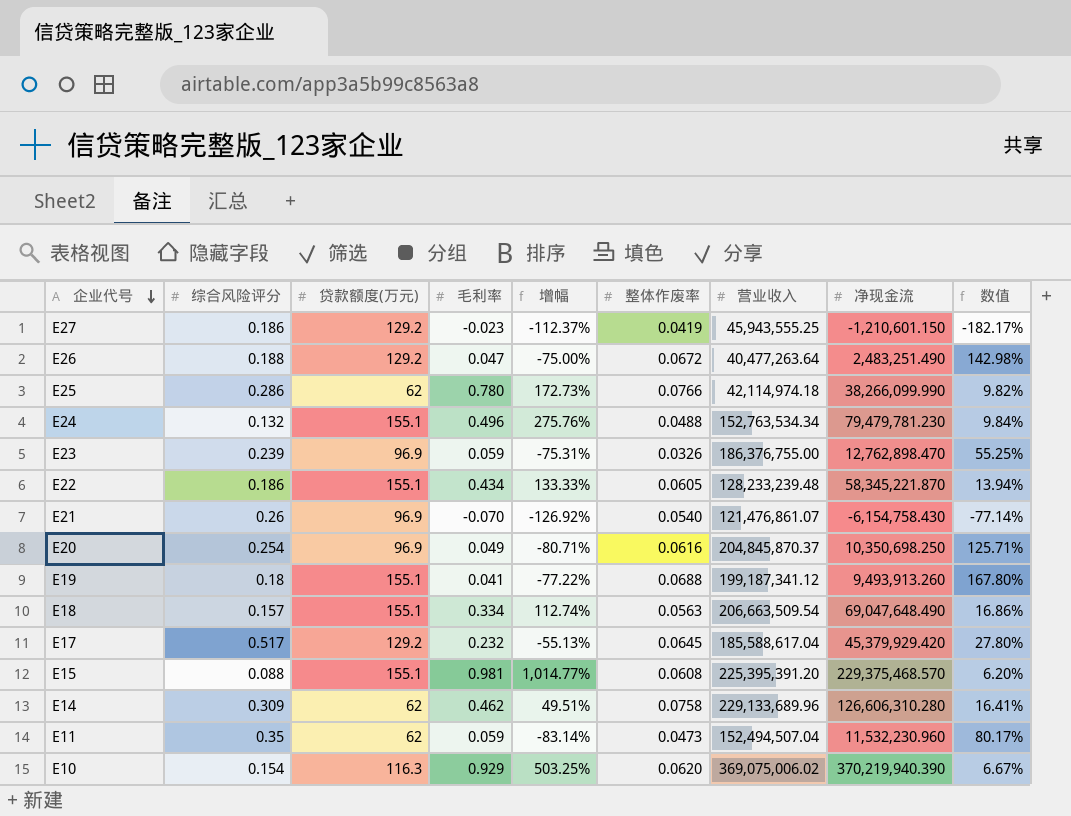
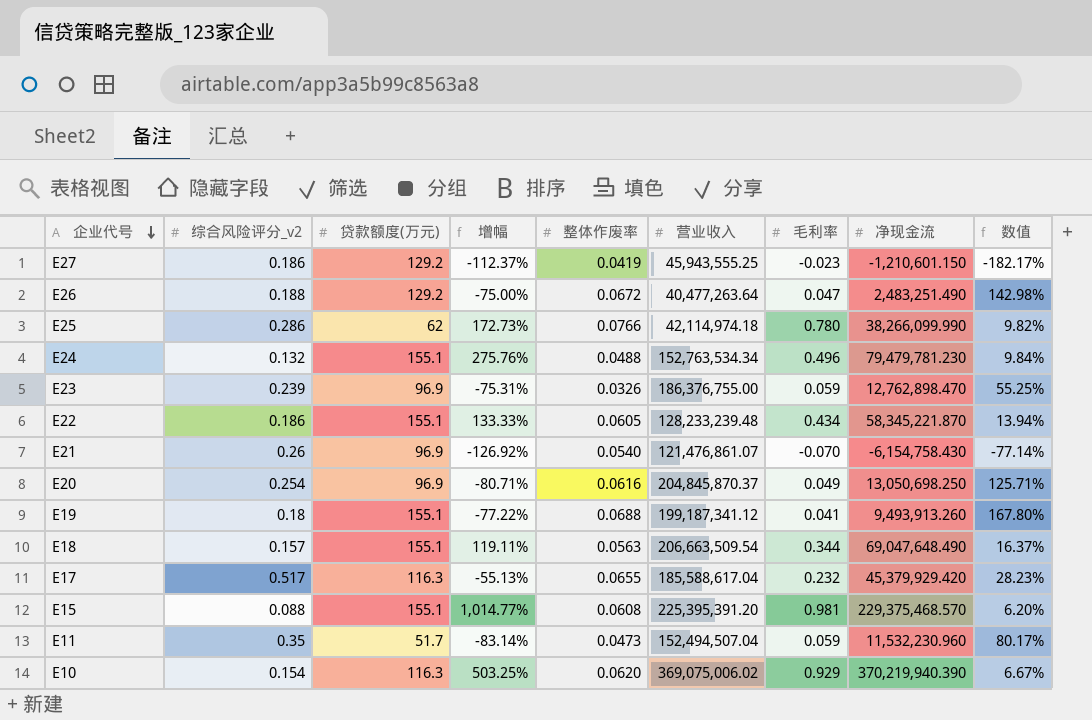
column name: 综合风险评分 -> 综合风险评分_v2
column 毛利率 | position: 4 -> 7
row E14: 0.309 | 62 | 0.462 | 49.51% | 0.0758 | 229,133,689.96 | 126,606,310.280 | 16.41% -> none
E20 | 净现金流: 10,350,698.250 -> 13,050,698.250
E18 | 增幅: 112.74% -> 119.11%
E18 | 毛利率: 0.334 -> 0.344
E18 | 数值: 16.86% -> 16.37%
E17 | 贷款额度(万元): 129.2 -> 116.3
E17 | 整体作废率: 0.0645 -> 0.0655
E17 | 数值: 27.80% -> 28.23%
E11 | 贷款额度(万元): 62 -> 51.7

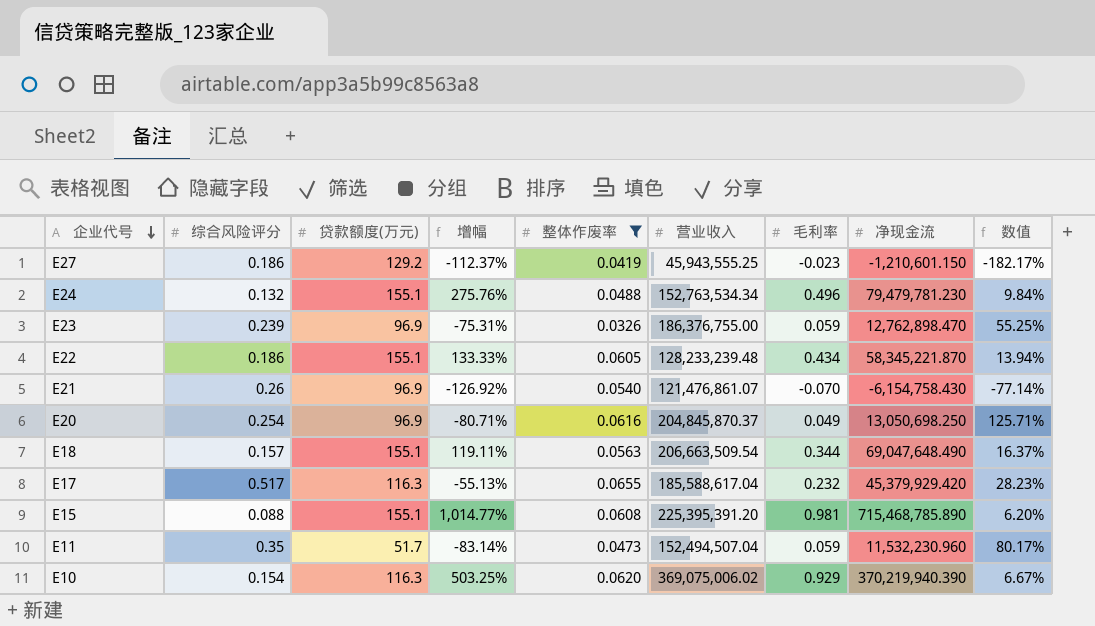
filter: none -> 整体作废率 <= 0.0655
column name: 综合风险评分_v2 -> 综合风险评分
E15 | 净现金流: 229,375,468.570 -> 715,468,785.890

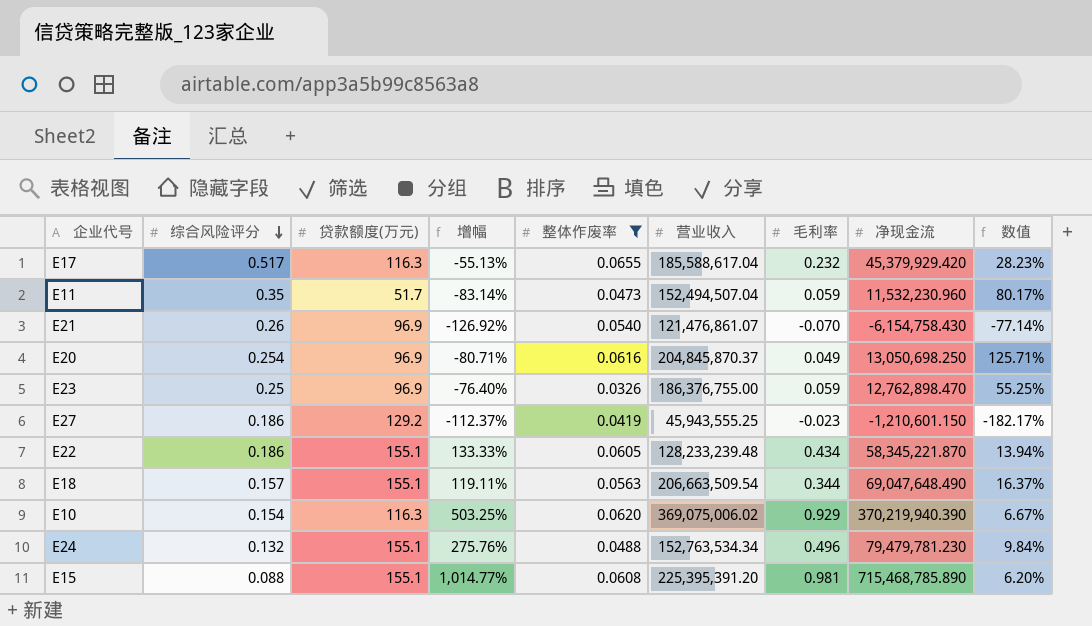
row order: 企业代号 descending -> 综合风险评分 descending
E23 | 综合风险评分: 0.239 -> 0.25
E23 | 增幅: -75.31% -> -76.40%

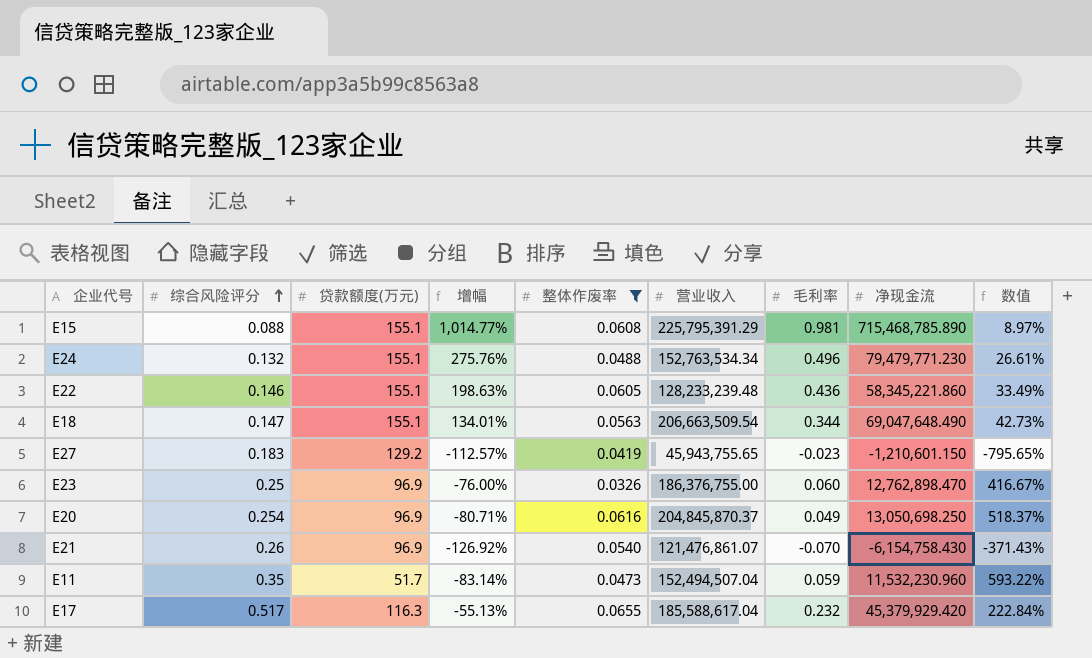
row order: 综合风险评分 descending -> 综合风险评分 ascending
column 数值 | formula: [整体作废率] / [毛利率] -> [综合风险评分] / [毛利率]
row E10: 0.154 | 116.3 | 503.25% | 0.0620 | 369,075,006.02 | 0.929 | 370,219,940.390 | 6.67% -> none
E15 | 营业收入: 225,395,391.20 -> 225,795,391.29
E24 | 净现金流: 79,479,781.230 -> 79,479,771.230
E22 | 综合风险评分: 0.186 -> 0.146
E22 | 增幅: 133.33% -> 198.63%
E22 | 毛利率: 0.434 -> 0.436
E22 | 净现金流: 58,345,221.870 -> 58,345,221.860
E18 | 综合风险评分: 0.157 -> 0.147
E18 | 增幅: 119.11% -> 134.01%
E27 | 综合风险评分: 0.186 -> 0.183
E27 | 增幅: -112.37% -> -112.57%
E27 | 营业收入: 45,943,555.25 -> 45,943,755.65
E23 | 增幅: -76.40% -> -76.00%
E23 | 毛利率: 0.059 -> 0.060

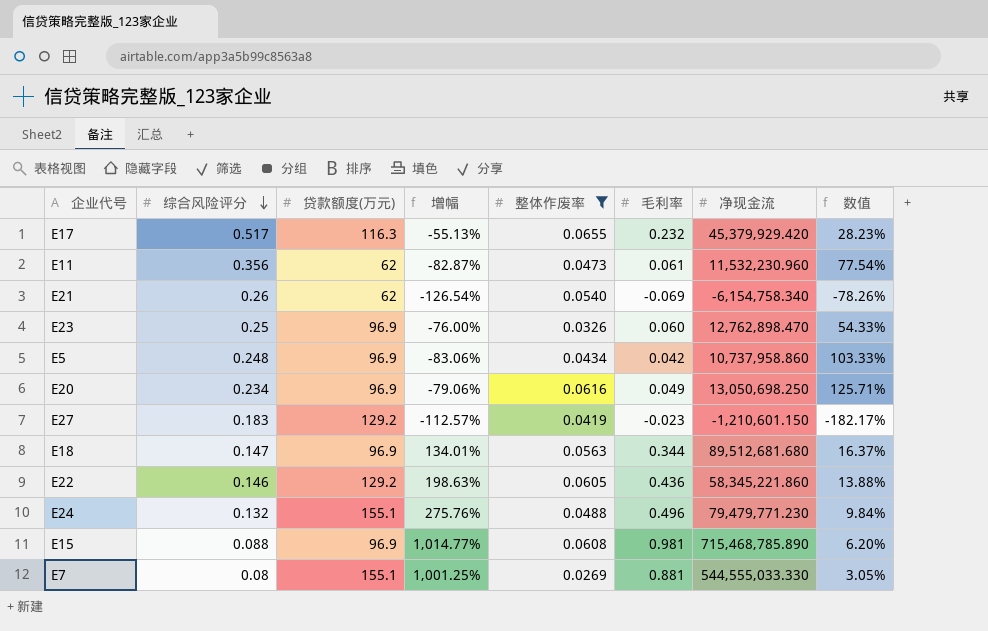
row order: 综合风险评分 ascending -> 综合风险评分 descending
column 营业收入 | position: 6 -> none
column 数值 | formula: [综合风险评分] / [毛利率] -> [整体作废率] / [毛利率]
E11 | 综合风险评分: 0.35 -> 0.356
E11 | 贷款额度(万元): 51.7 -> 62
E11 | 增幅: -83.14% -> -82.87%
E11 | 毛利率: 0.059 -> 0.061
E21 | 贷款额度(万元): 96.9 -> 62
E21 | 增幅: -126.92% -> -126.54%
E21 | 毛利率: -0.070 -> -0.069
E21 | 净现金流: -6,154,758.430 -> -6,154,758.340
row E5: none -> 0.248 | 96.9 | -83.06% | 0.0434 | 0.042 | 10,737,958.860 | 103.33%
E20 | 综合风险评分: 0.254 -> 0.234
E20 | 增幅: -80.71% -> -79.06%
E18 | 贷款额度(万元): 155.1 -> 96.9
E18 | 净现金流: 69,047,648.490 -> 89,512,681.680
E22 | 贷款额度(万元): 155.1 -> 129.2
E15 | 贷款额度(万元): 155.1 -> 96.9
row E7: none -> 0.08 | 155.1 | 1,001.25% | 0.0269 | 0.881 | 544,555,033.330 | 3.05%

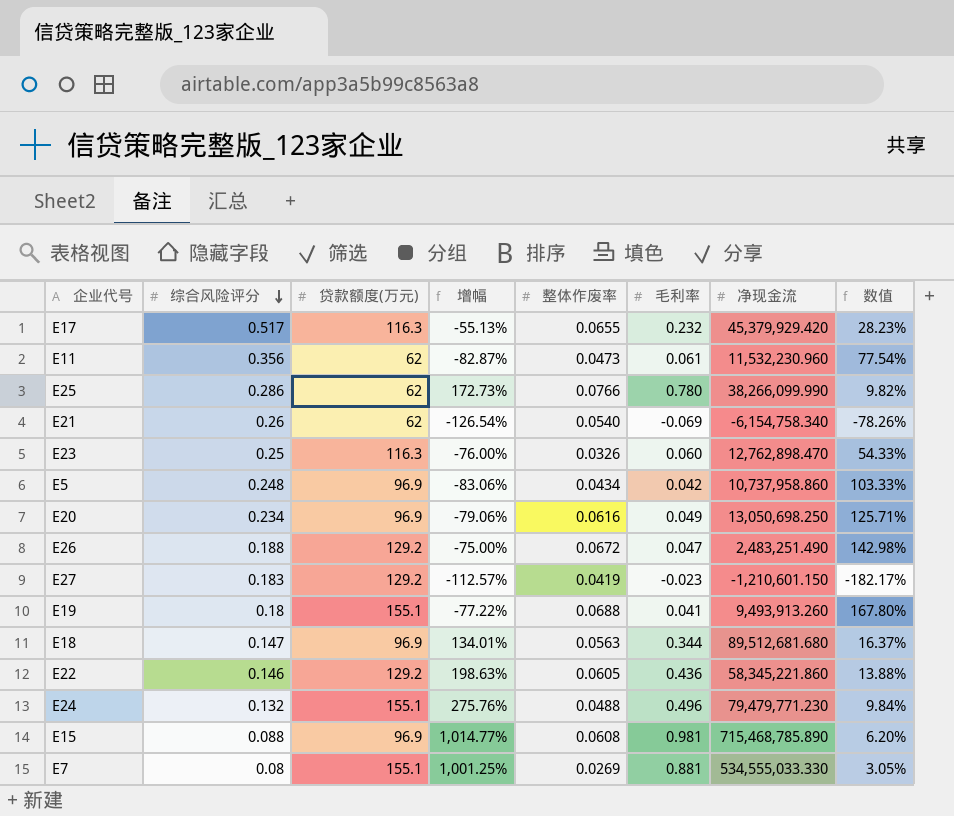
filter: 整体作废率 <= 0.0655 -> none
E23 | 贷款额度(万元): 96.9 -> 116.3
E7 | 净现金流: 544,555,033.330 -> 534,555,033.330

